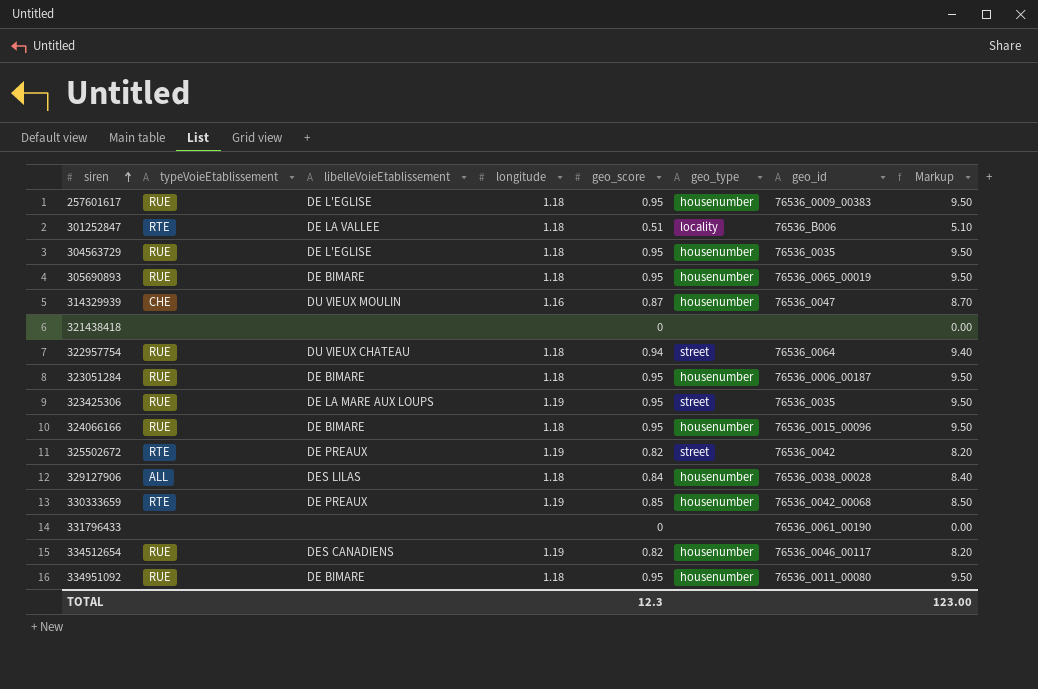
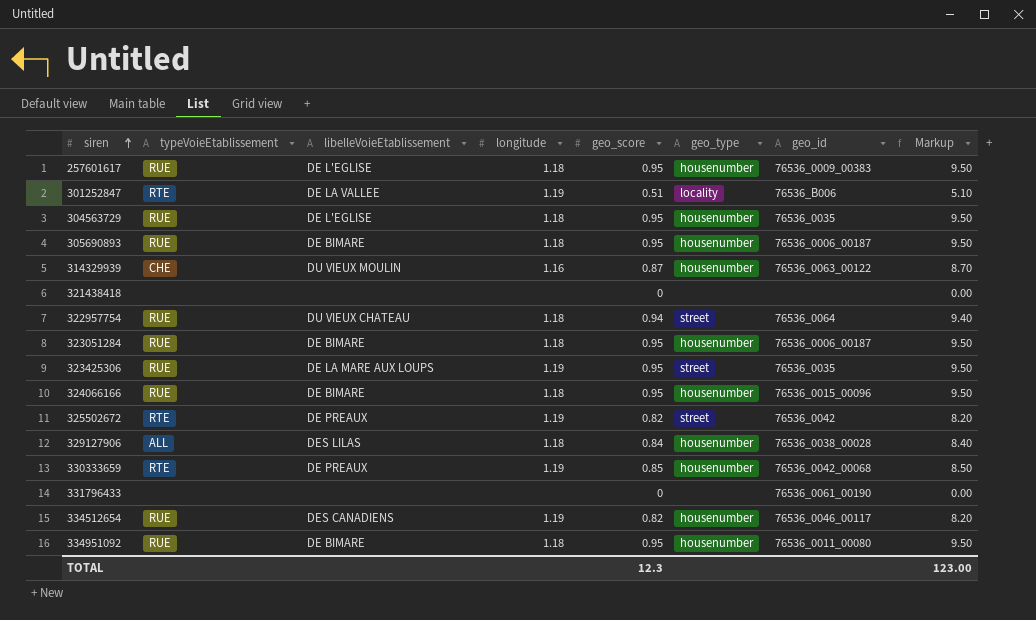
301252847 | longitude: 1.18 -> 1.19
305690893 | geo_id: 76536_0065_00019 -> 76536_0006_00187
314329939 | geo_id: 76536_0047 -> 76536_0063_00122

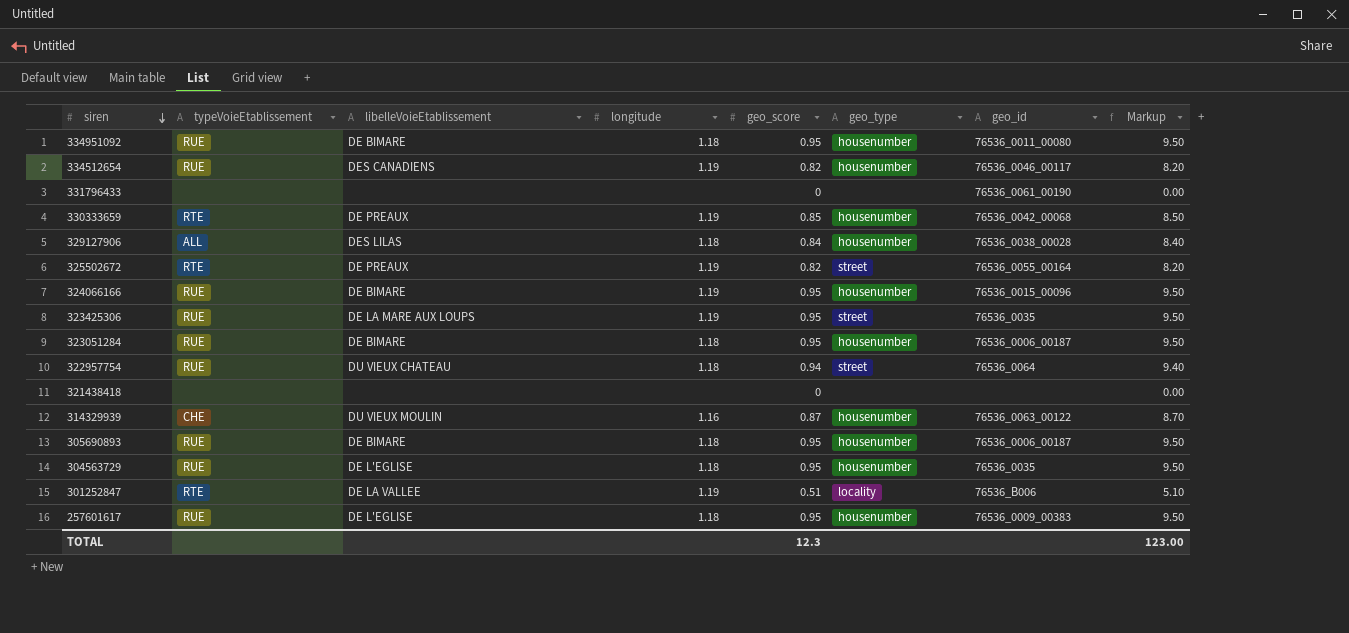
row order: siren ascending -> siren descending
325502672 | geo_id: 76536_0042 -> 76536_0055_00164
324066166 | longitude: 1.18 -> 1.19

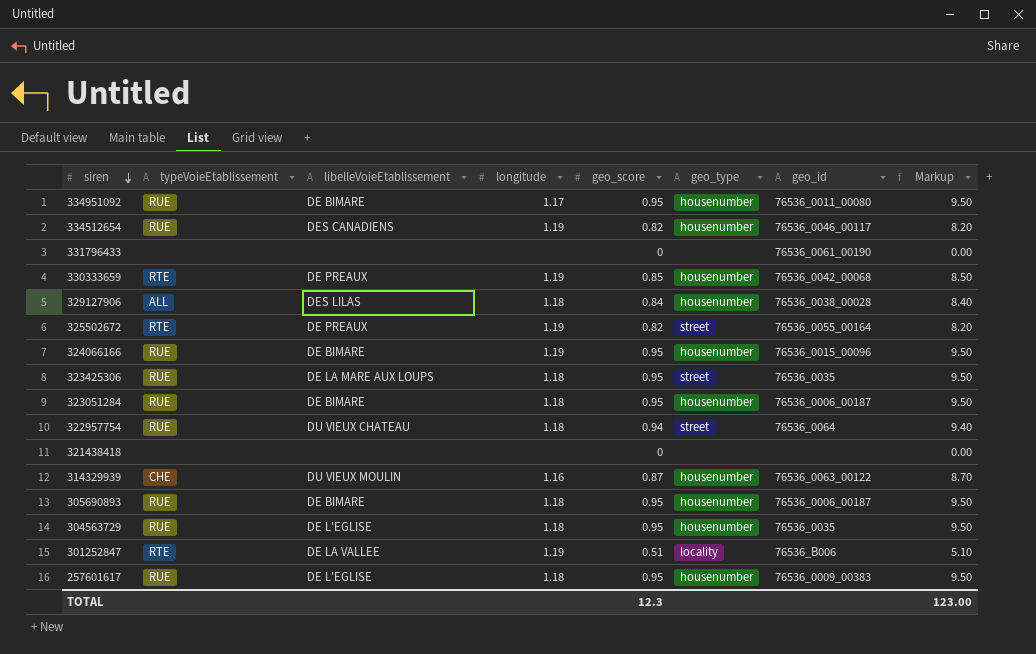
334951092 | longitude: 1.18 -> 1.17
323425306 | longitude: 1.19 -> 1.18

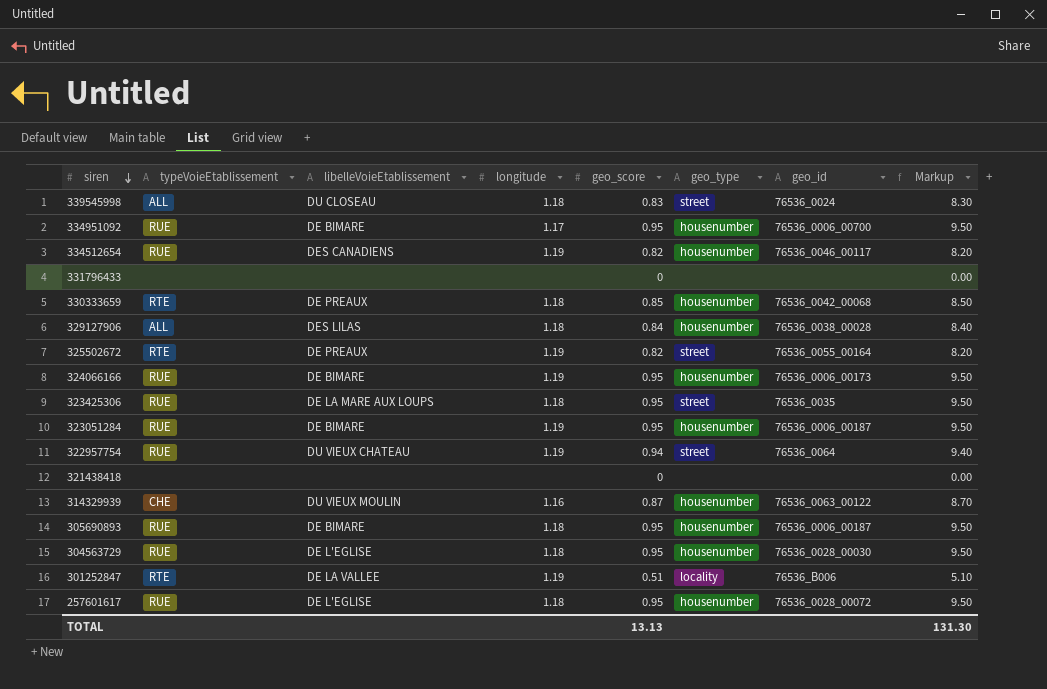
row 339545998: none -> ALL | DU CLOSEAU | 1.18 | 0.83 | street | 76536_0024 | 8.30
334951092 | geo_id: 76536_0011_00080 -> 76536_0006_00700
331796433 | geo_id: 76536_0061_00190 -> none
330333659 | longitude: 1.19 -> 1.18
324066166 | geo_id: 76536_0015_00096 -> 76536_0006_00173
323051284 | longitude: 1.18 -> 1.19
322957754 | longitude: 1.18 -> 1.19
304563729 | geo_id: 76536_0035 -> 76536_0028_00030
257601617 | geo_id: 76536_0009_00383 -> 76536_0028_00072
TOTAL | geo_score: 12.3 -> 13.13
TOTAL | Markup: 123.00 -> 131.30

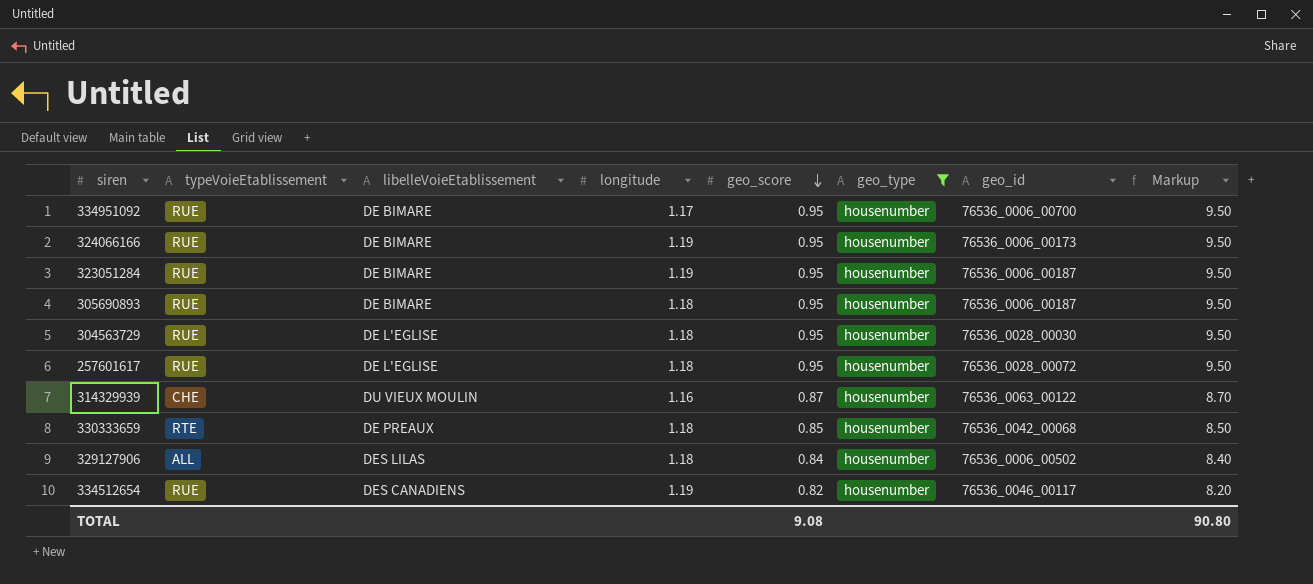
filter: none -> geo_type = housenumber
row order: siren descending -> geo_score descending
329127906 | geo_id: 76536_0038_00028 -> 76536_0006_00502
TOTAL | geo_score: 13.13 -> 9.08
TOTAL | Markup: 131.30 -> 90.80

